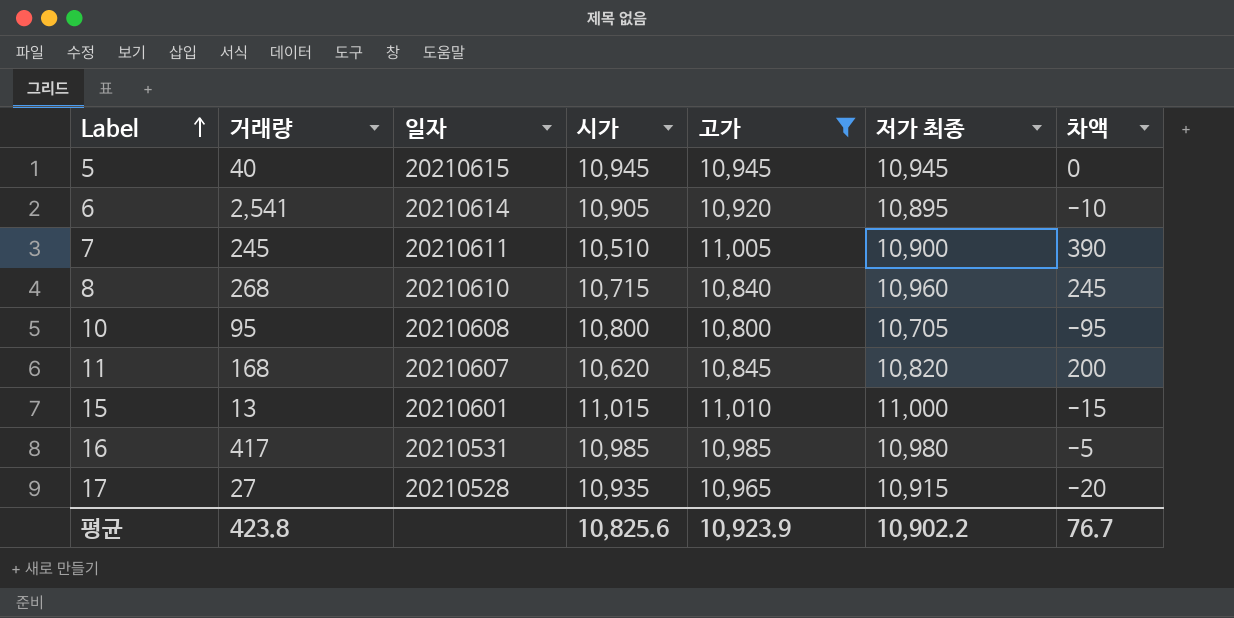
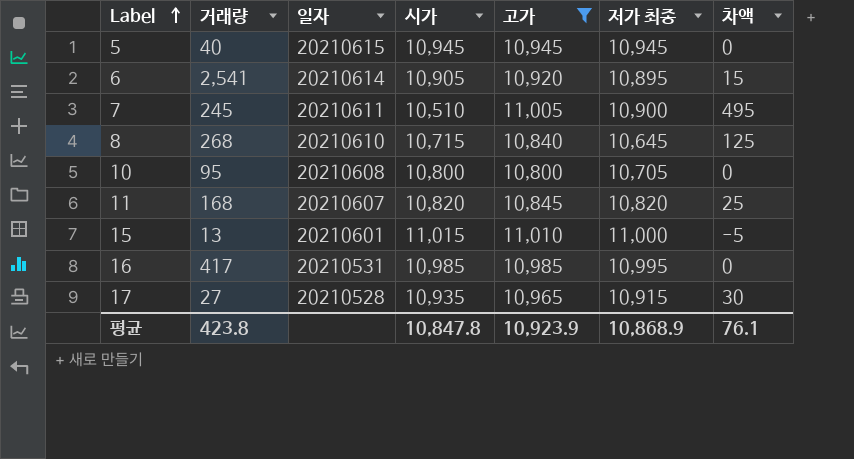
column 차액 | formula: [저가 최종] - [시가] -> [고가] - [시가]
8 | 저가 최종: 10,960 -> 10,645
11 | 시가: 10,620 -> 10,820
16 | 저가 최종: 10,980 -> 10,995
평균 | 시가: 10,825.6 -> 10,847.8
평균 | 저가 최종: 10,902.2 -> 10,868.9
평균 | 차액: 76.7 -> 76.1

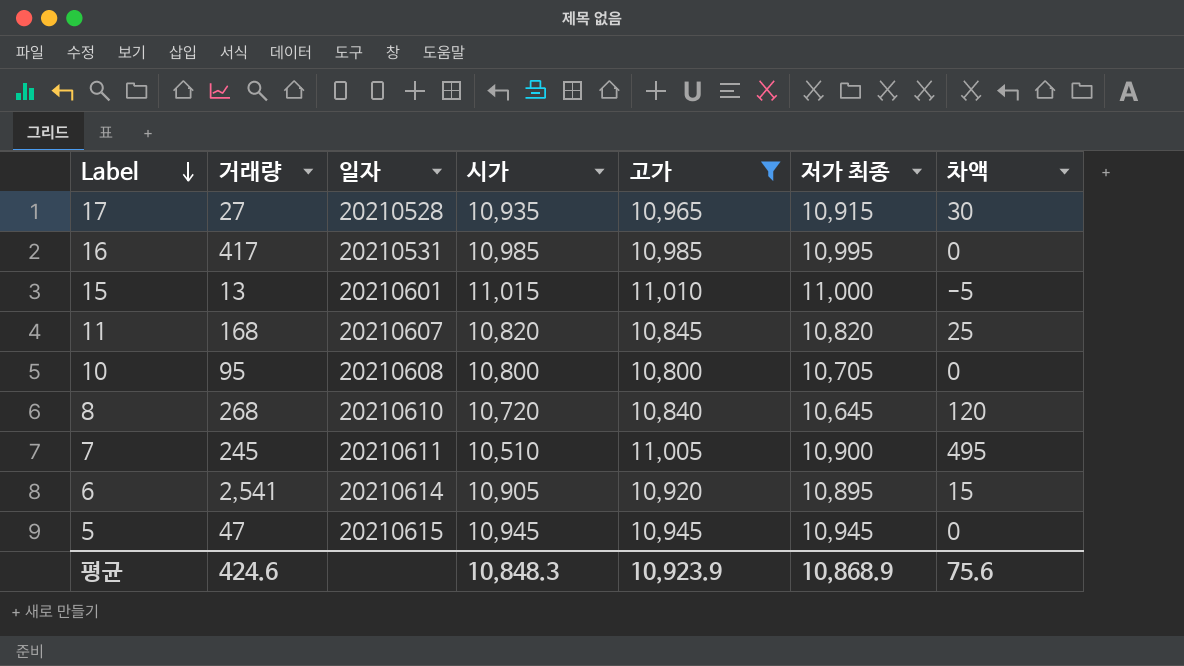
row order: Label ascending -> Label descending
8 | 시가: 10,715 -> 10,720
8 | 차액: 125 -> 120
5 | 거래량: 40 -> 47
평균 | 거래량: 423.8 -> 424.6
평균 | 시가: 10,847.8 -> 10,848.3
평균 | 차액: 76.1 -> 75.6

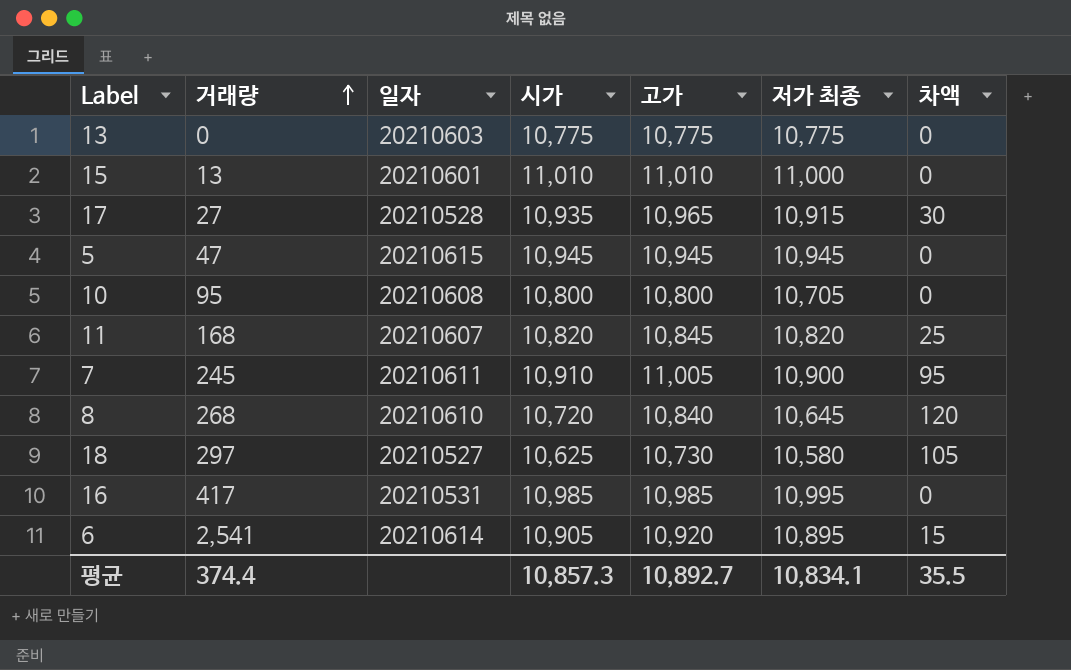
filter: 고가 >= 10,800 -> none
row order: Label descending -> 거래량 ascending
15 | 시가: 11,015 -> 11,010
15 | 차액: -5 -> 0
7 | 시가: 10,510 -> 10,910
7 | 차액: 495 -> 95
평균 | 거래량: 424.6 -> 374.4
평균 | 시가: 10,848.3 -> 10,857.3
평균 | 고가: 10,923.9 -> 10,892.7
평균 | 저가 최종: 10,868.9 -> 10,834.1
평균 | 차액: 75.6 -> 35.5

